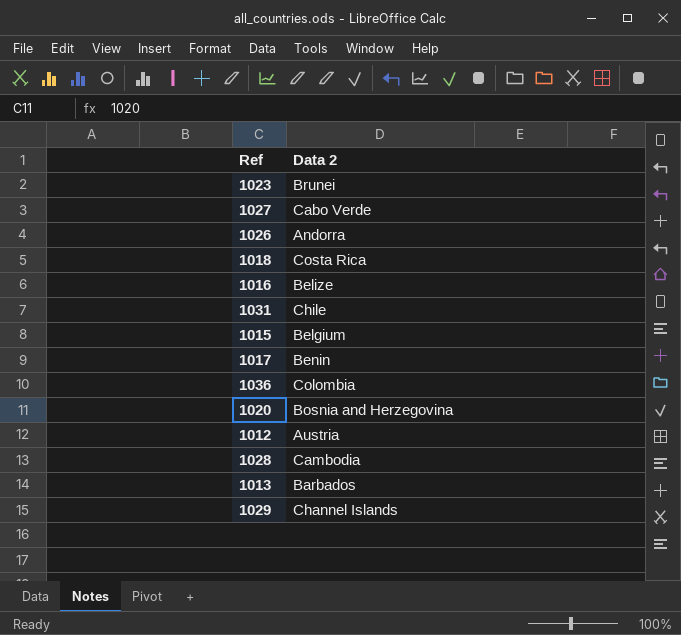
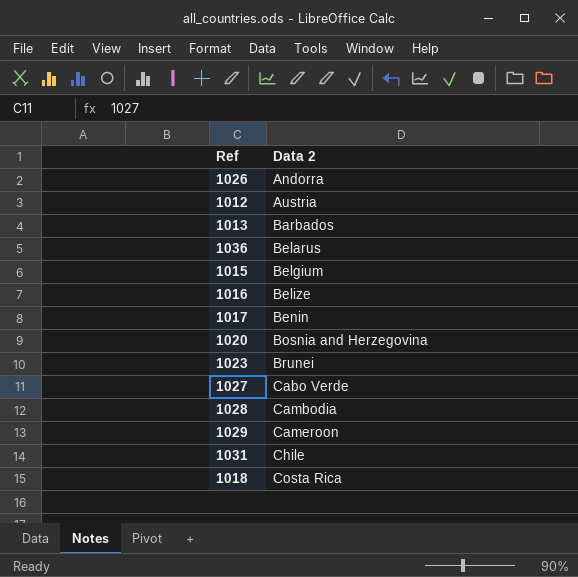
row order: none -> Data 2 ascending
1036 | Data 2: Colombia -> Belarus
1029 | Data 2: Channel Islands -> Cameroon

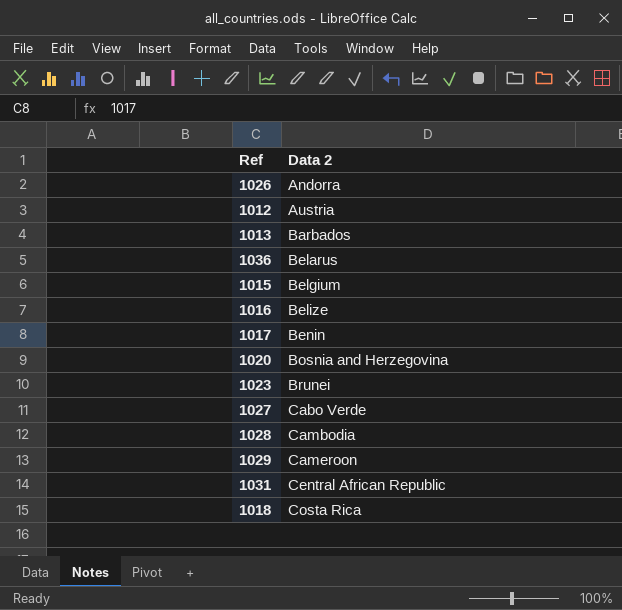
1031 | Data 2: Chile -> Central African Republic

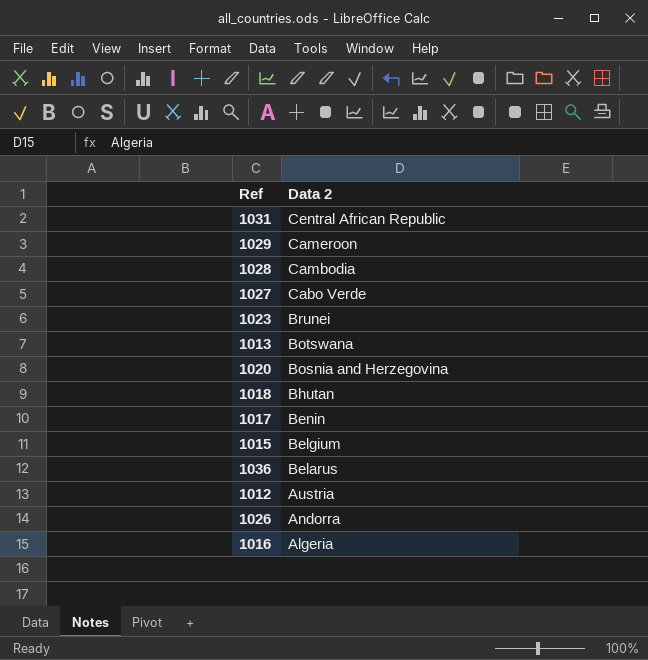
row order: Data 2 ascending -> Data 2 descending
1013 | Data 2: Barbados -> Botswana
1018 | Data 2: Costa Rica -> Bhutan
1016 | Data 2: Belize -> Algeria

